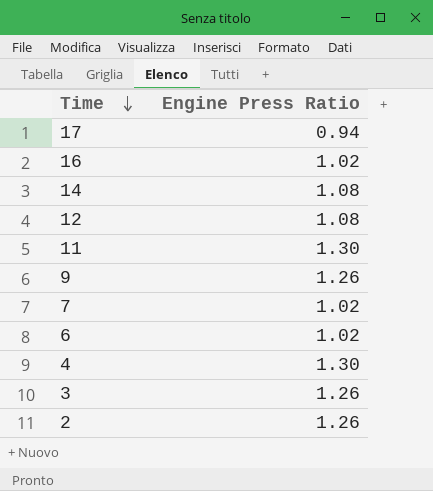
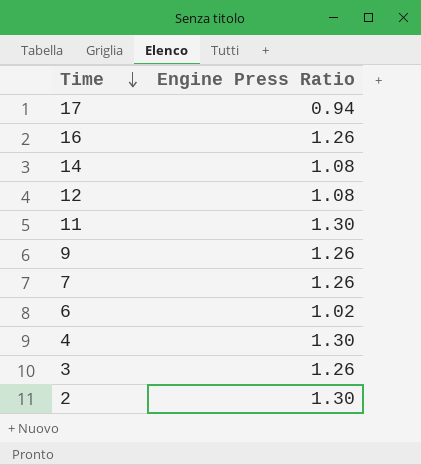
16 | Engine Press Ratio: 1.02 -> 1.26
7 | Engine Press Ratio: 1.02 -> 1.26
2 | Engine Press Ratio: 1.26 -> 1.30

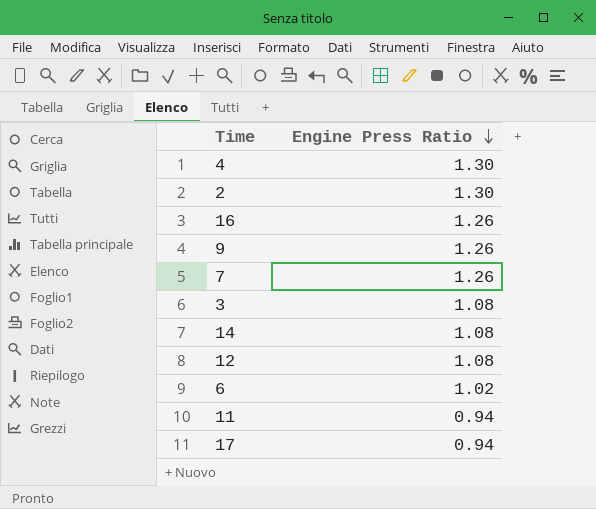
row order: Time descending -> Engine Press Ratio descending
3 | Engine Press Ratio: 1.26 -> 1.08
11 | Engine Press Ratio: 1.30 -> 0.94

